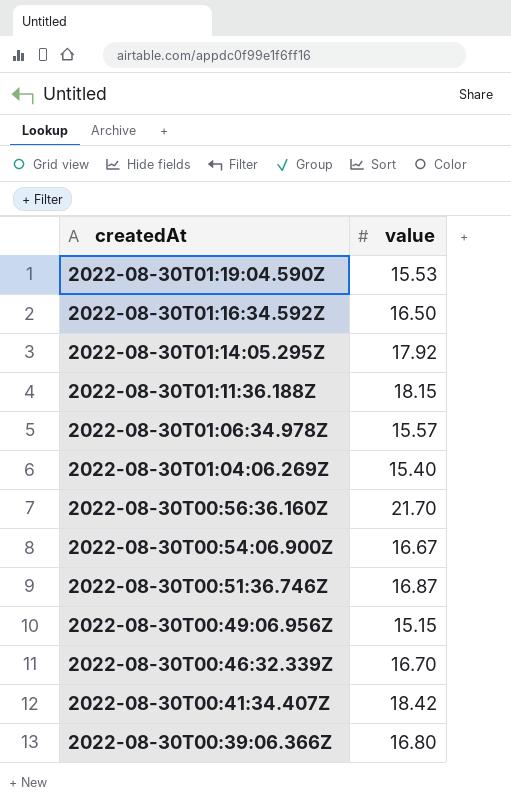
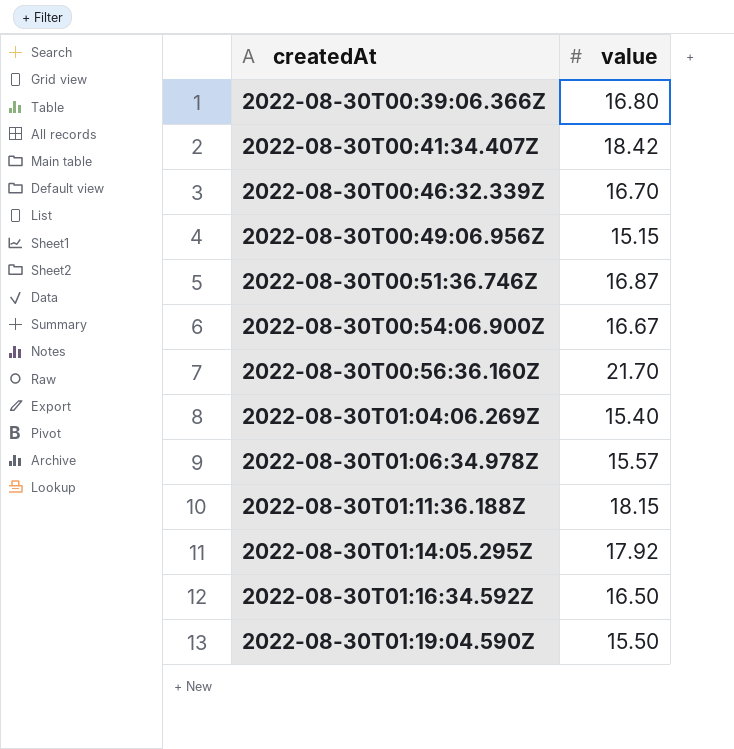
row order: createdAt descending -> createdAt ascending
2022-08-30T01:19:04.590Z | value: 15.53 -> 15.50

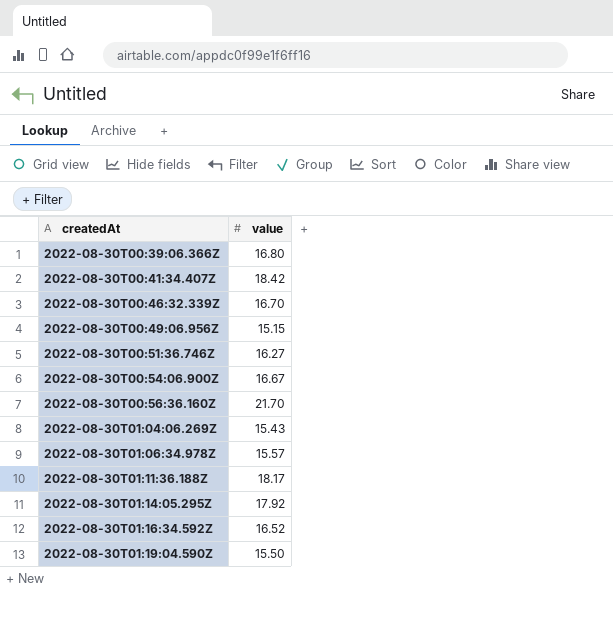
2022-08-30T00:51:36.746Z | value: 16.87 -> 16.27
2022-08-30T01:04:06.269Z | value: 15.40 -> 15.43
2022-08-30T01:11:36.188Z | value: 18.15 -> 18.17
2022-08-30T01:16:34.592Z | value: 16.50 -> 16.52

